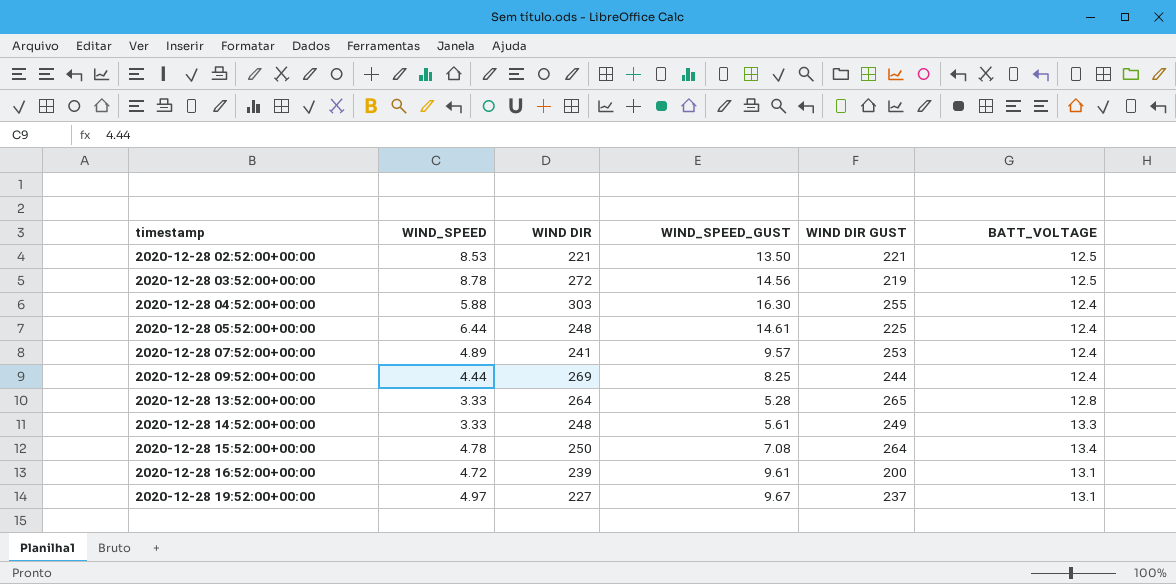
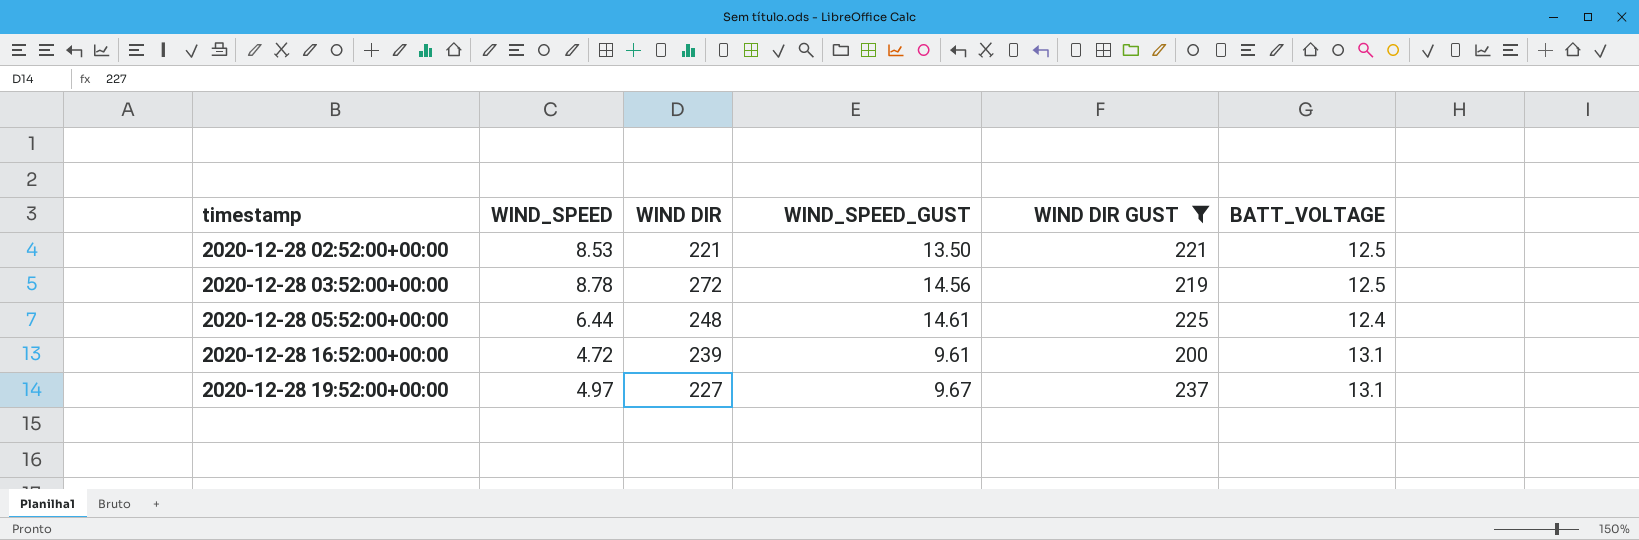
filter: none -> WIND DIR GUST <= 237

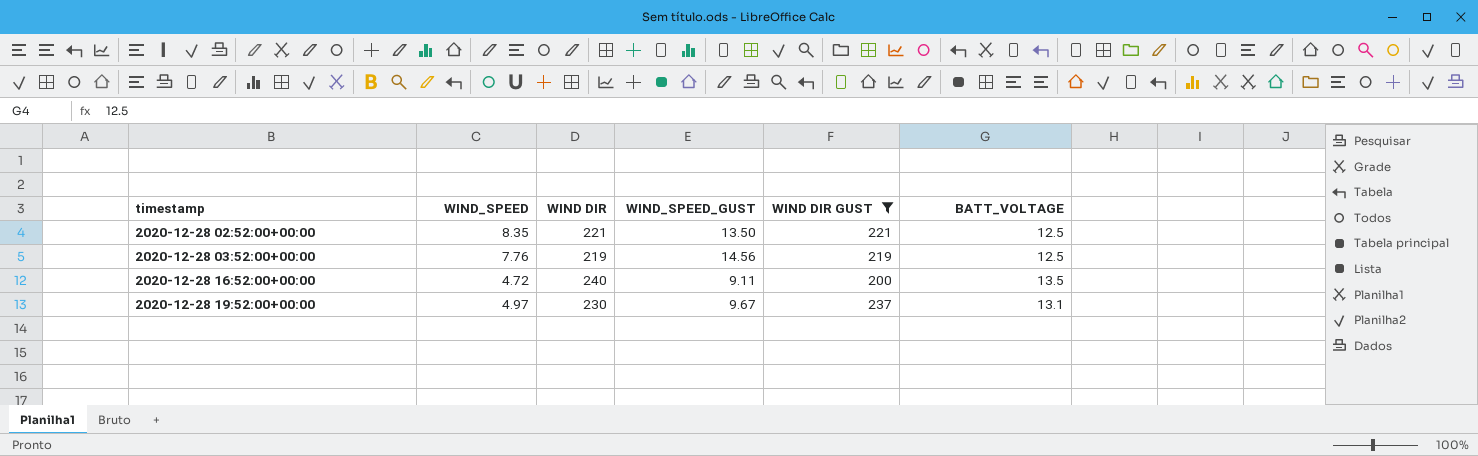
row 2020-12-28 05:52:00+00:00: 6.44 | 248 | 14.61 | 225 | 12.4 -> none
2020-12-28 02:52:00+00:00 | WIND_SPEED: 8.53 -> 8.35
2020-12-28 03:52:00+00:00 | WIND_SPEED: 8.78 -> 7.76
2020-12-28 03:52:00+00:00 | WIND DIR: 272 -> 219
2020-12-28 16:52:00+00:00 | WIND DIR: 239 -> 240
2020-12-28 16:52:00+00:00 | WIND_SPEED_GUST: 9.61 -> 9.11
2020-12-28 16:52:00+00:00 | BATT_VOLTAGE: 13.1 -> 13.5
2020-12-28 19:52:00+00:00 | WIND DIR: 227 -> 230

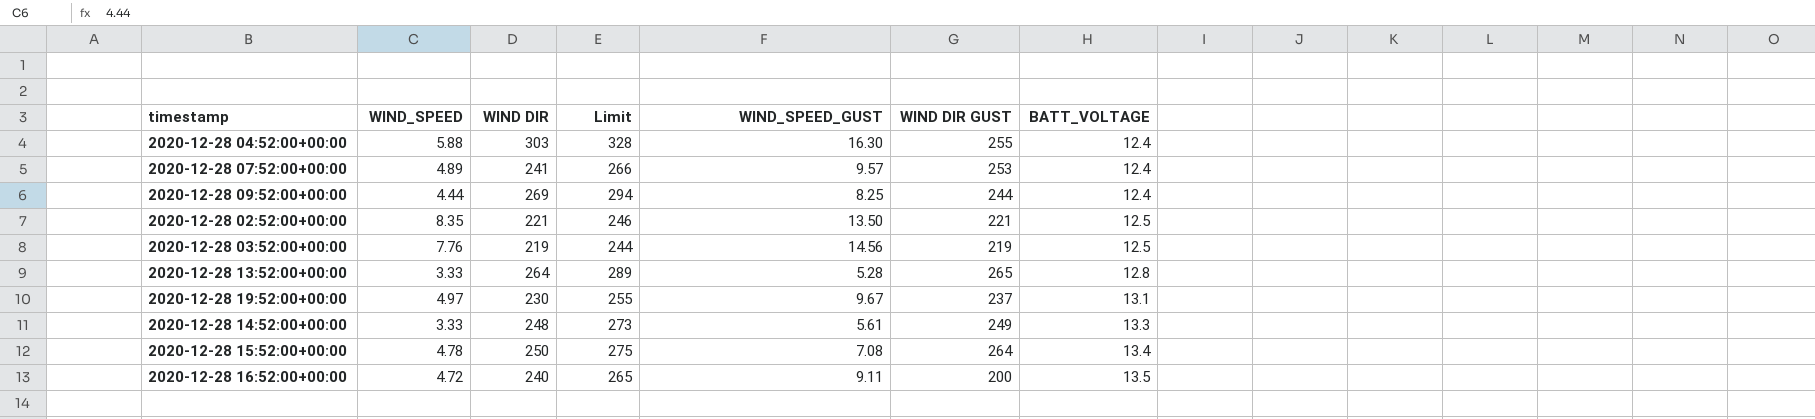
filter: WIND DIR GUST <= 237 -> none
row order: timestamp ascending -> BATT_VOLTAGE ascending
column Limit | formula: none -> [WIND DIR] + 25

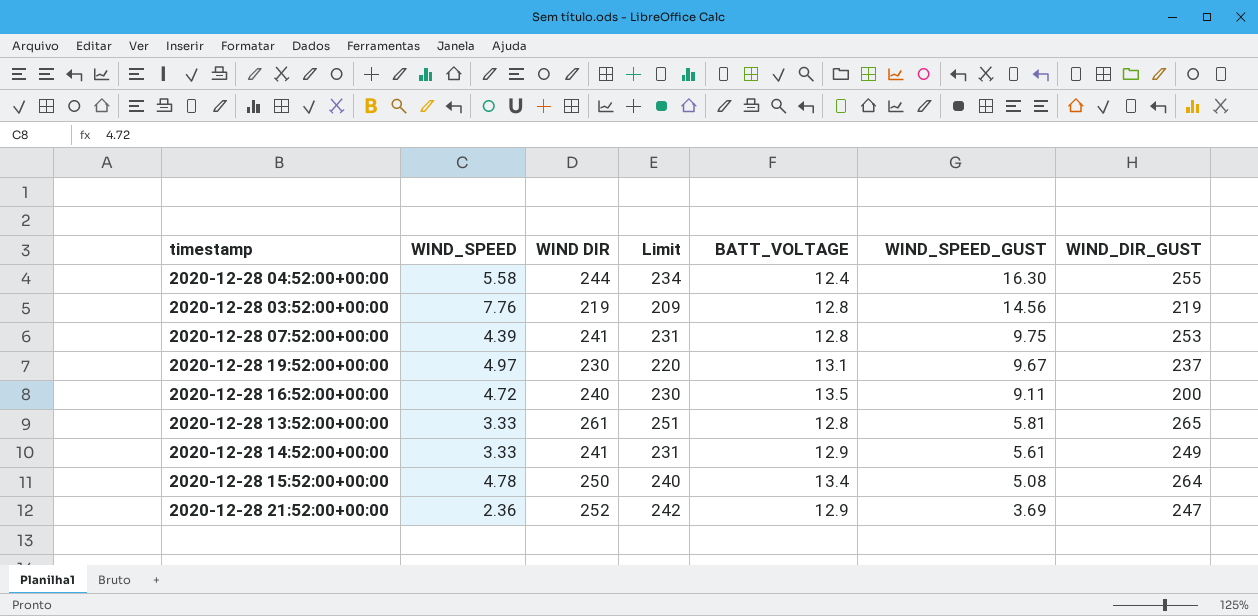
row order: BATT_VOLTAGE ascending -> WIND_SPEED_GUST descending
column Limit | formula: [WIND DIR] + 25 -> [WIND DIR] - 10
column BATT_VOLTAGE | position: 7 -> 5
column name: WIND DIR GUST -> WIND_DIR_GUST
row 2020-12-28 09:52:00+00:00: 4.44 | 269 | 294 | 8.25 | 244 | 12.4 -> none
row 2020-12-28 02:52:00+00:00: 8.35 | 221 | 246 | 13.50 | 221 | 12.5 -> none
2020-12-28 04:52:00+00:00 | WIND_SPEED: 5.88 -> 5.58
2020-12-28 04:52:00+00:00 | WIND DIR: 303 -> 244
2020-12-28 03:52:00+00:00 | BATT_VOLTAGE: 12.5 -> 12.8
2020-12-28 07:52:00+00:00 | WIND_SPEED: 4.89 -> 4.39
2020-12-28 07:52:00+00:00 | BATT_VOLTAGE: 12.4 -> 12.8
2020-12-28 07:52:00+00:00 | WIND_SPEED_GUST: 9.57 -> 9.75
2020-12-28 13:52:00+00:00 | WIND DIR: 264 -> 261
2020-12-28 13:52:00+00:00 | WIND_SPEED_GUST: 5.28 -> 5.81
2020-12-28 14:52:00+00:00 | WIND DIR: 248 -> 241
2020-12-28 14:52:00+00:00 | BATT_VOLTAGE: 13.3 -> 12.9
2020-12-28 15:52:00+00:00 | WIND_SPEED_GUST: 7.08 -> 5.08
row 2020-12-28 21:52:00+00:00: none -> 2.36 | 252 | 242 | 12.9 | 3.69 | 247

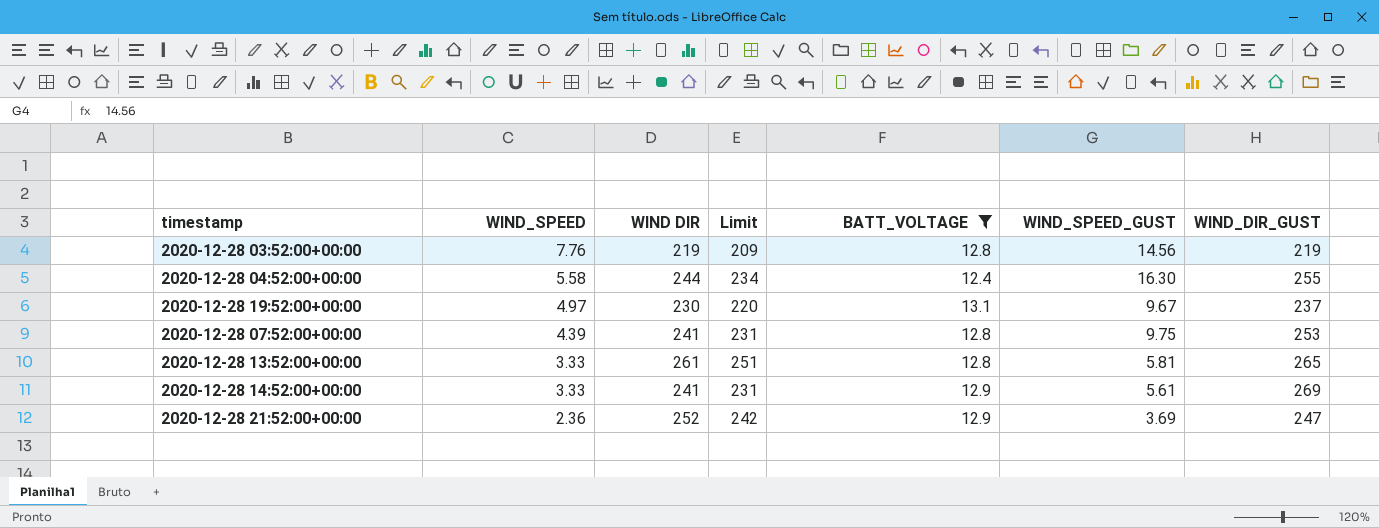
filter: none -> BATT_VOLTAGE <= 13.1
row order: WIND_SPEED_GUST descending -> WIND_SPEED descending
2020-12-28 14:52:00+00:00 | WIND_DIR_GUST: 249 -> 269

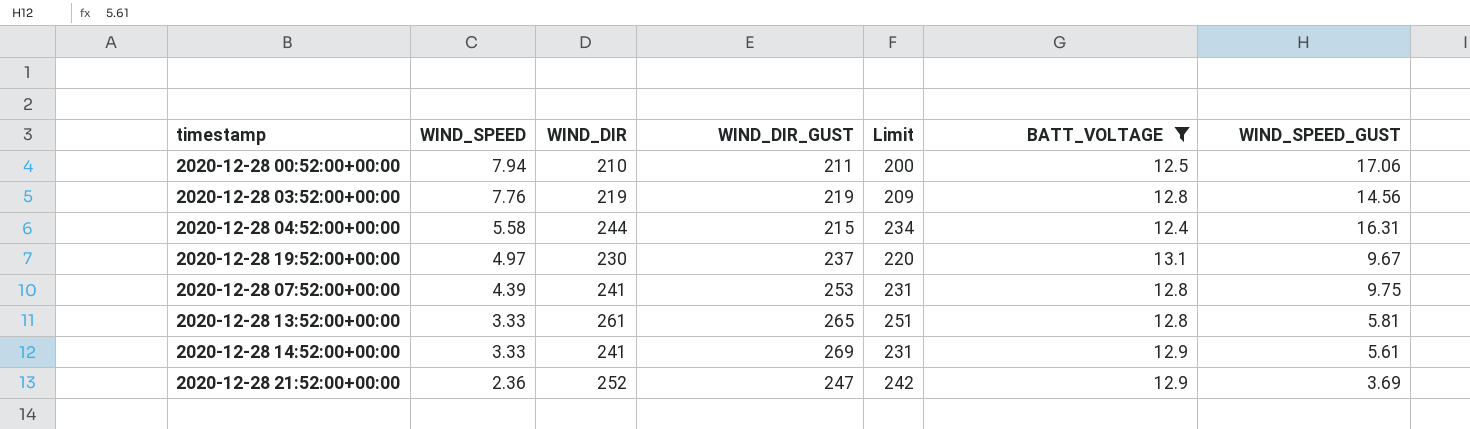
column name: WIND DIR -> WIND_DIR
column WIND_DIR_GUST | position: 7 -> 4
row 2020-12-28 00:52:00+00:00: none -> 7.94 | 210 | 211 | 200 | 12.5 | 17.06
2020-12-28 04:52:00+00:00 | WIND_DIR_GUST: 255 -> 215
2020-12-28 04:52:00+00:00 | WIND_SPEED_GUST: 16.30 -> 16.31

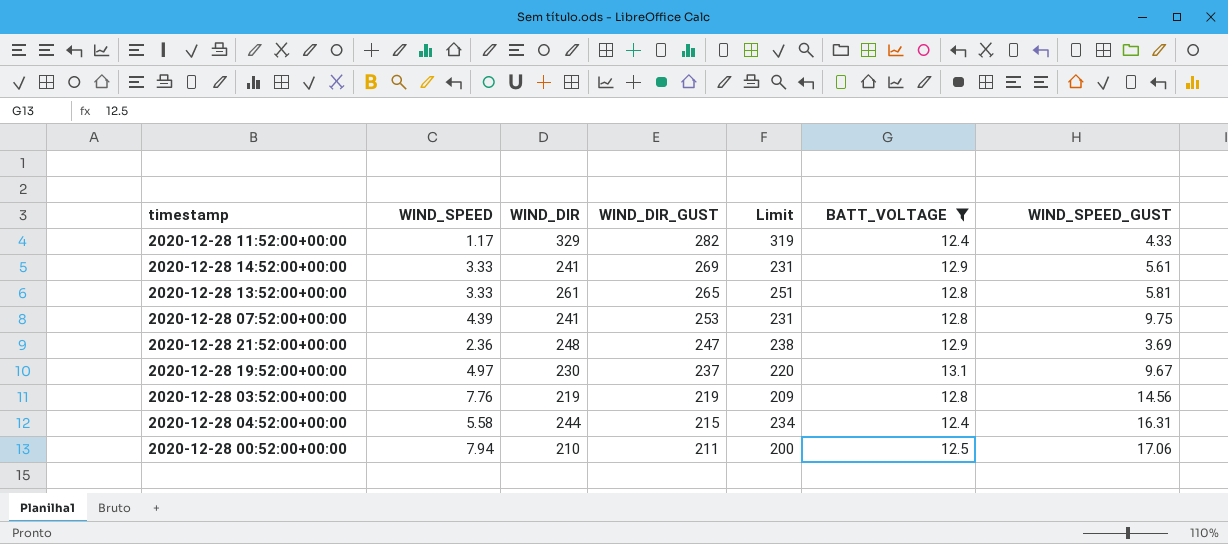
row order: WIND_SPEED descending -> WIND_DIR_GUST descending
row 2020-12-28 11:52:00+00:00: none -> 1.17 | 329 | 282 | 319 | 12.4 | 4.33
2020-12-28 21:52:00+00:00 | WIND_DIR: 252 -> 248
2020-12-28 21:52:00+00:00 | Limit: 242 -> 238

